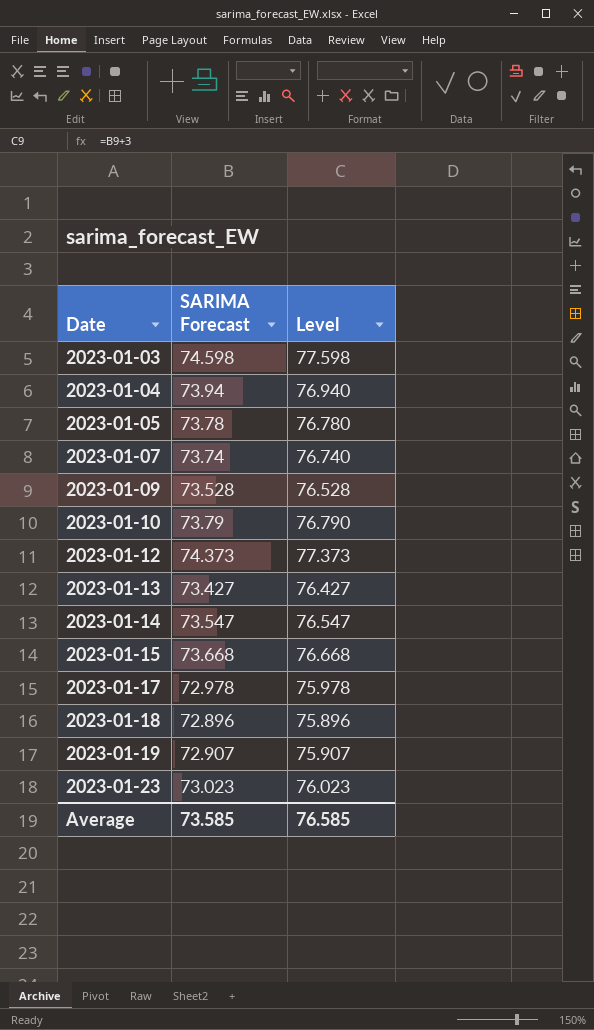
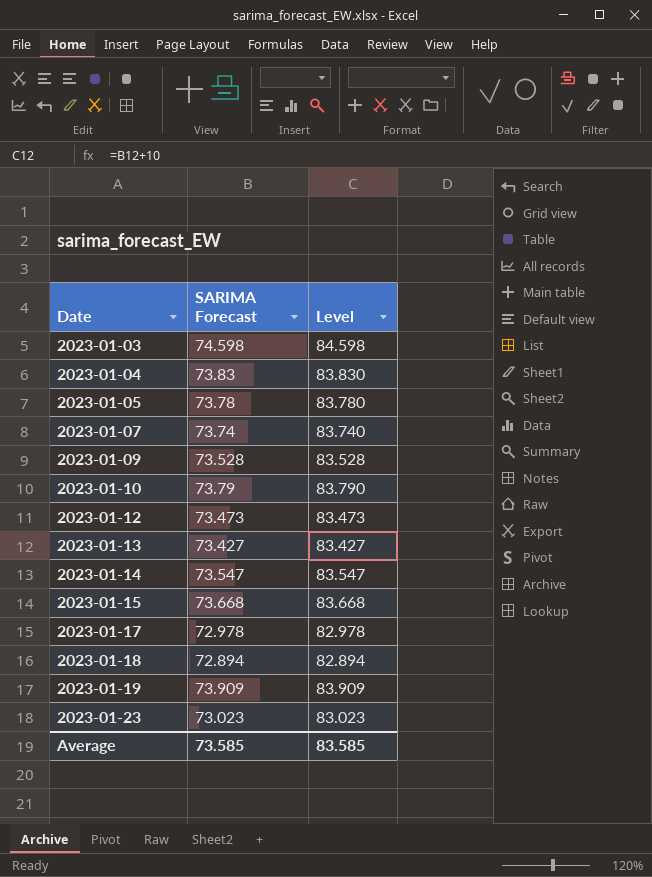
column Level | formula: [SARIMA Forecast] + 3 -> [SARIMA Forecast] + 10
2023-01-04 | SARIMA Forecast: 73.94 -> 73.83
2023-01-12 | SARIMA Forecast: 74.373 -> 73.473
2023-01-18 | SARIMA Forecast: 72.896 -> 72.894
2023-01-19 | SARIMA Forecast: 72.907 -> 73.909
Average | Level: 76.585 -> 83.585

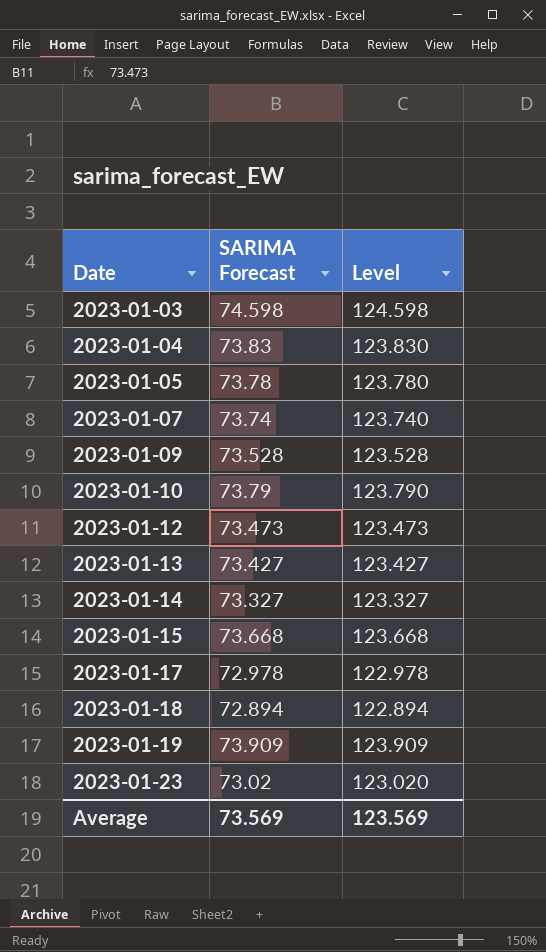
column Level | formula: [SARIMA Forecast] + 10 -> [SARIMA Forecast] + 50
2023-01-14 | SARIMA Forecast: 73.547 -> 73.327
2023-01-23 | SARIMA Forecast: 73.023 -> 73.02
Average | SARIMA Forecast: 73.585 -> 73.569
Average | Level: 83.585 -> 123.569

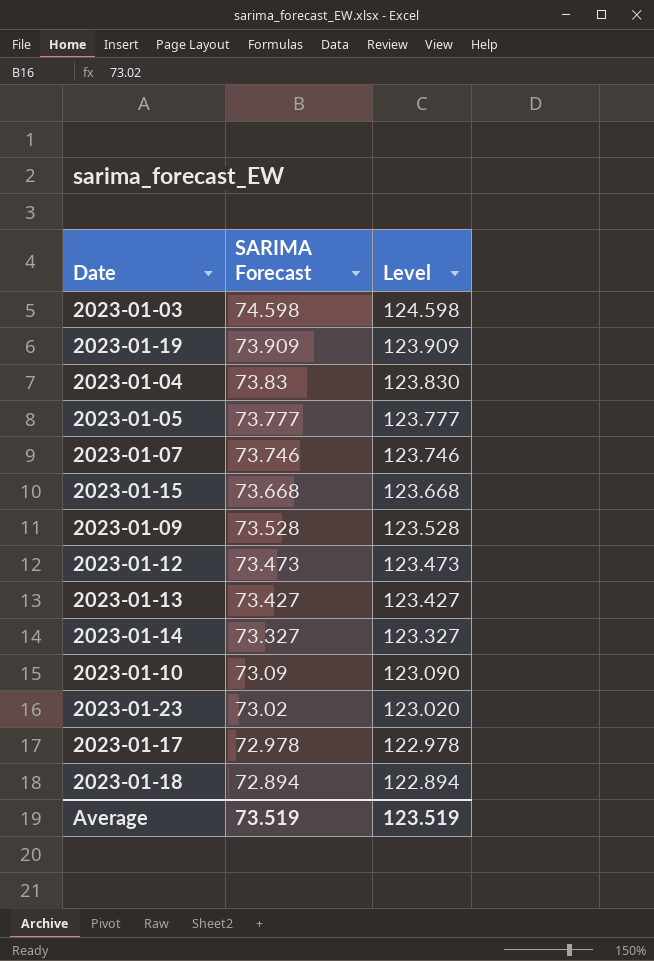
row order: Date ascending -> SARIMA Forecast descending
2023-01-05 | SARIMA Forecast: 73.78 -> 73.777
2023-01-05 | Level: 123.780 -> 123.777
2023-01-07 | SARIMA Forecast: 73.74 -> 73.746
2023-01-07 | Level: 123.740 -> 123.746
2023-01-10 | SARIMA Forecast: 73.79 -> 73.09
2023-01-10 | Level: 123.790 -> 123.090
Average | SARIMA Forecast: 73.569 -> 73.519
Average | Level: 123.569 -> 123.519

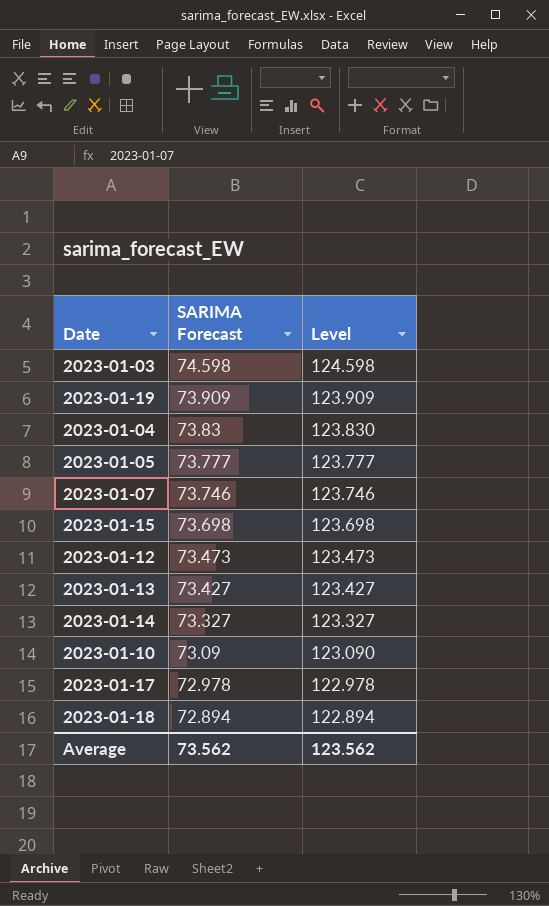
row 2023-01-09: 73.528 | 123.528 -> none
row 2023-01-23: 73.02 | 123.020 -> none
2023-01-15 | SARIMA Forecast: 73.668 -> 73.698
2023-01-15 | Level: 123.668 -> 123.698
Average | SARIMA Forecast: 73.519 -> 73.562
Average | Level: 123.519 -> 123.562

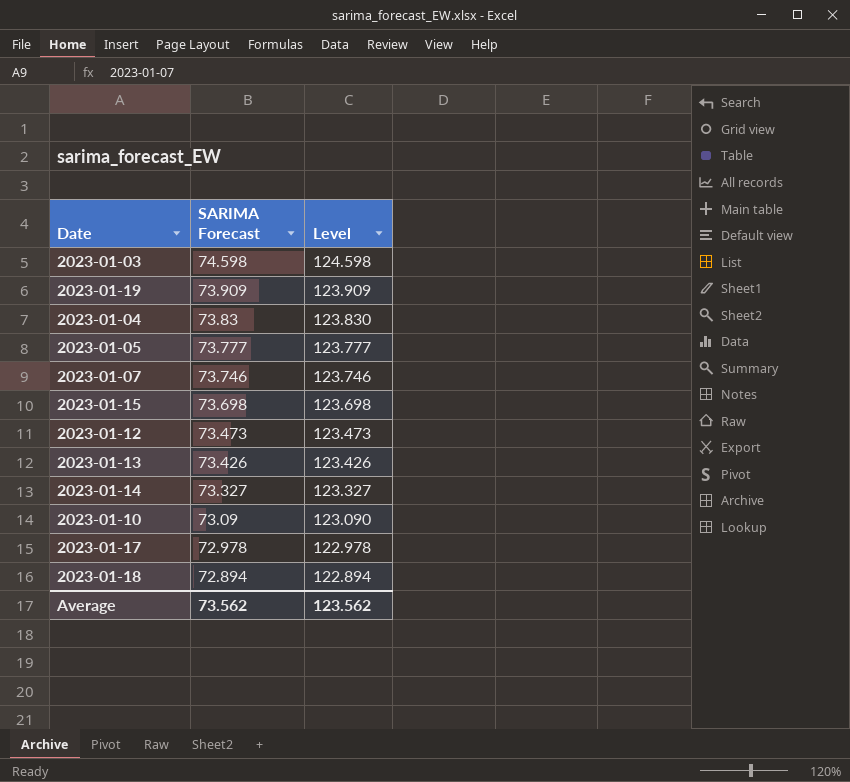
2023-01-13 | SARIMA Forecast: 73.427 -> 73.426
2023-01-13 | Level: 123.427 -> 123.426

